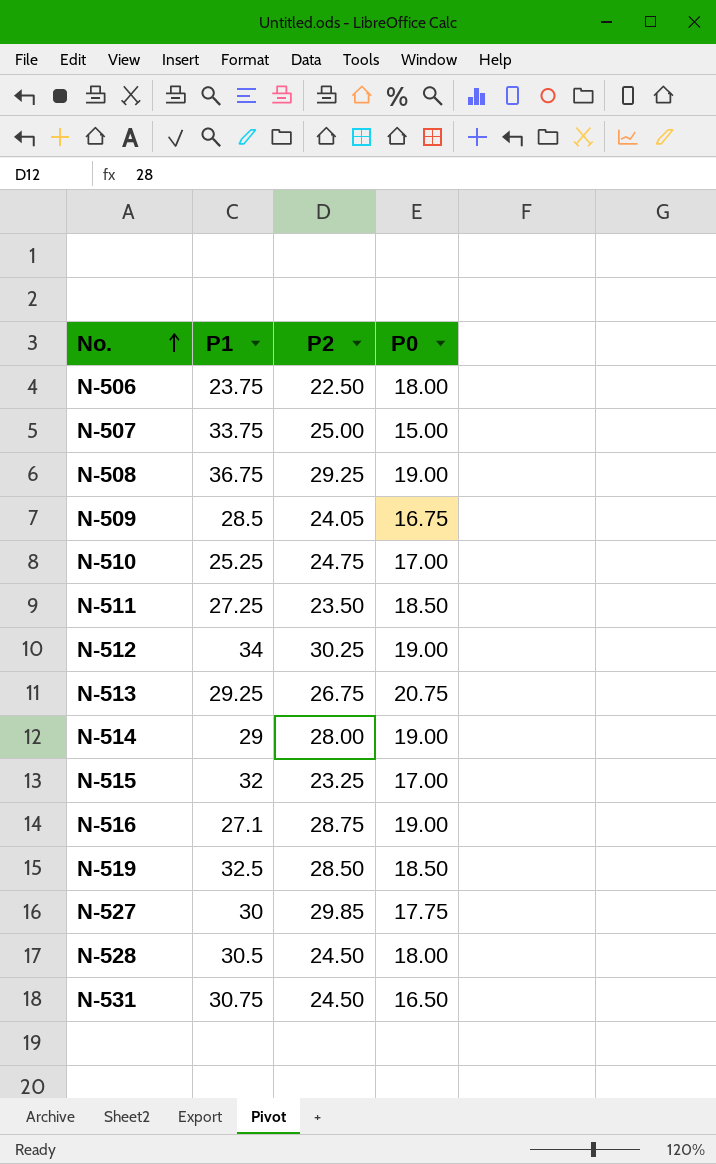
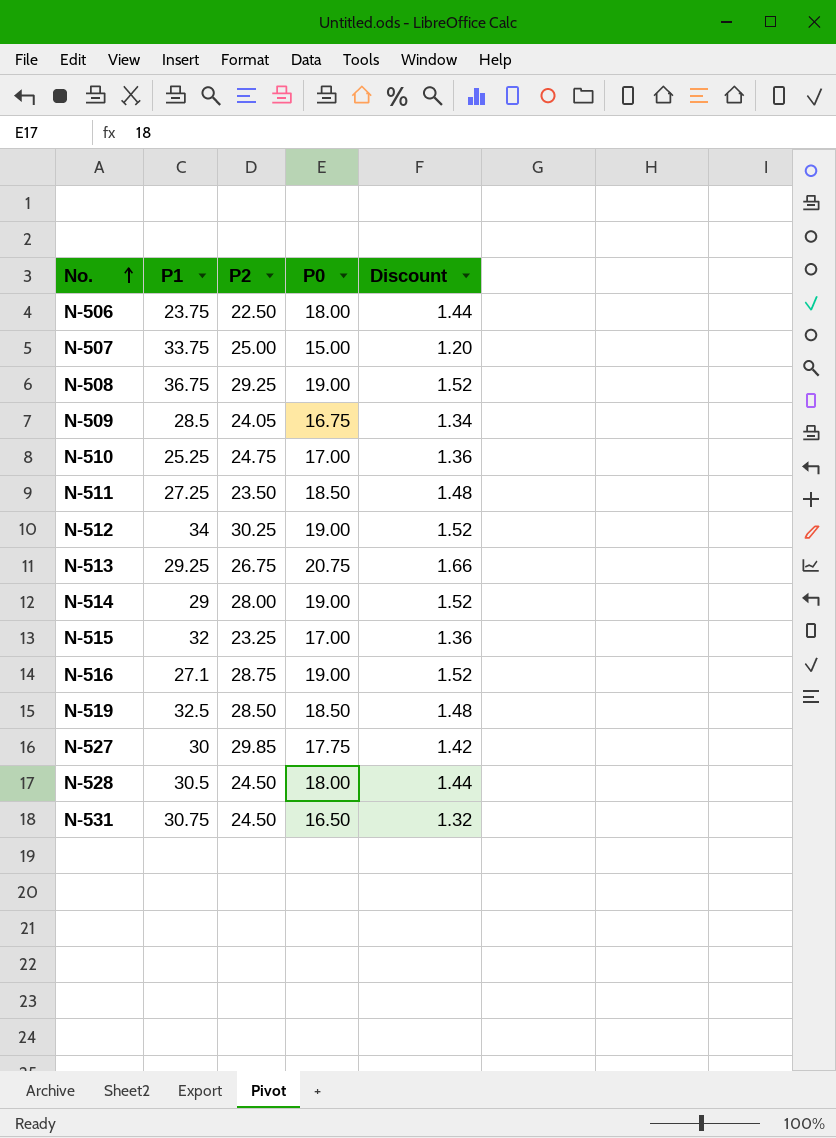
column Discount | formula: none -> [P0] * 0.08

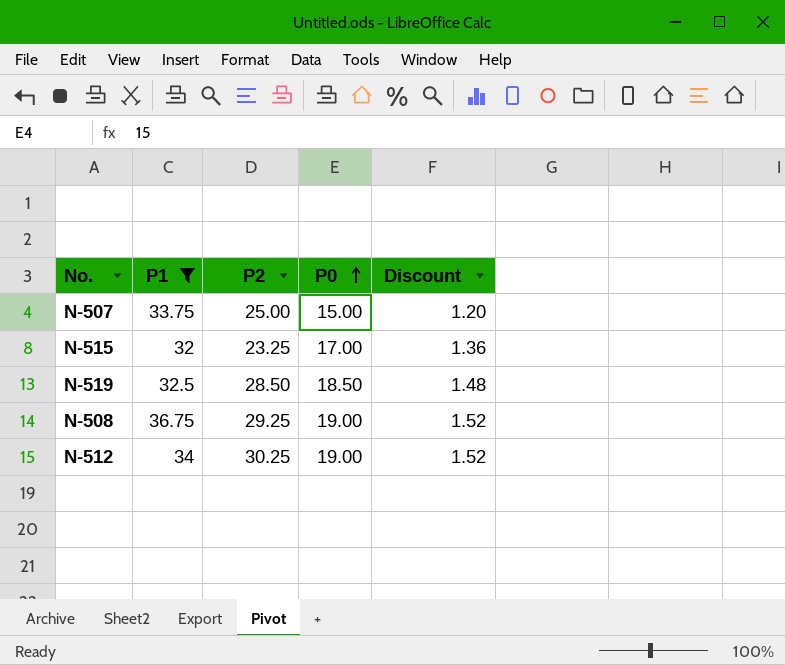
filter: none -> P1 >= 32
row order: No. ascending -> P0 ascending

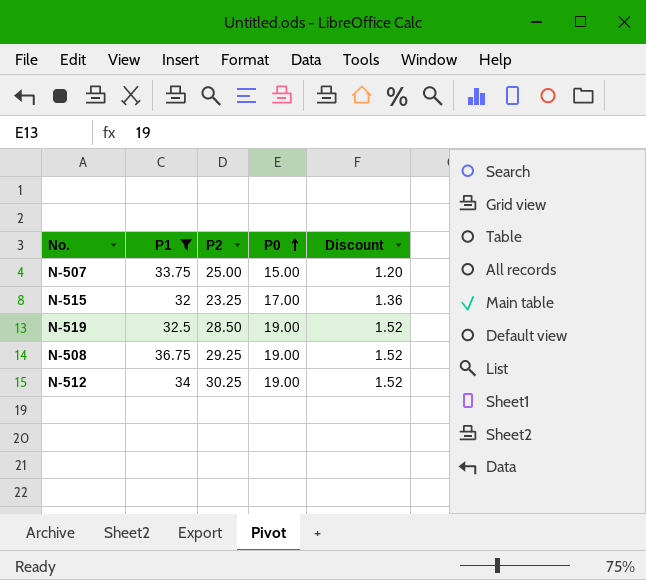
N-519 | P0: 18.50 -> 19.00
N-519 | Discount: 1.48 -> 1.52

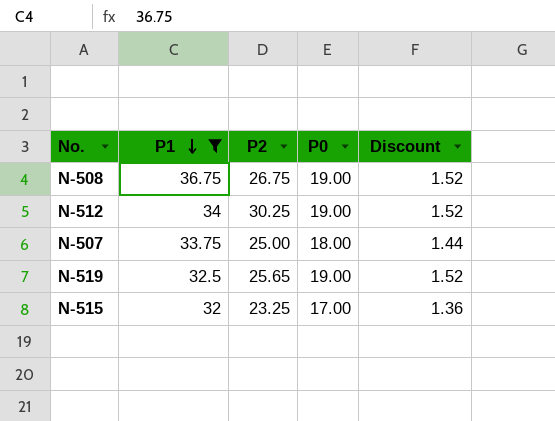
row order: P0 ascending -> P1 descending
N-508 | P2: 29.25 -> 26.75
N-507 | P0: 15.00 -> 18.00
N-507 | Discount: 1.20 -> 1.44
N-519 | P2: 28.50 -> 25.65

